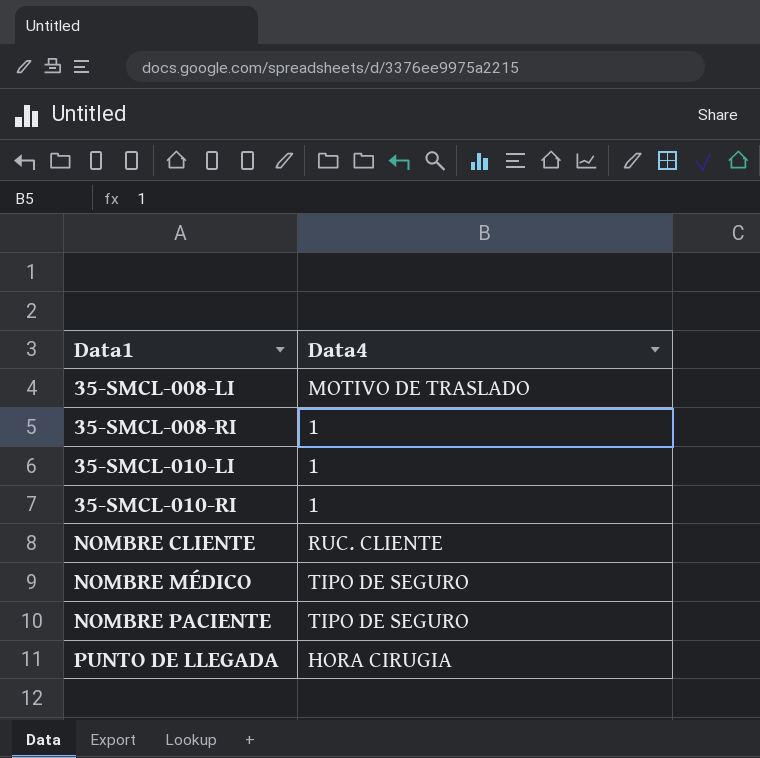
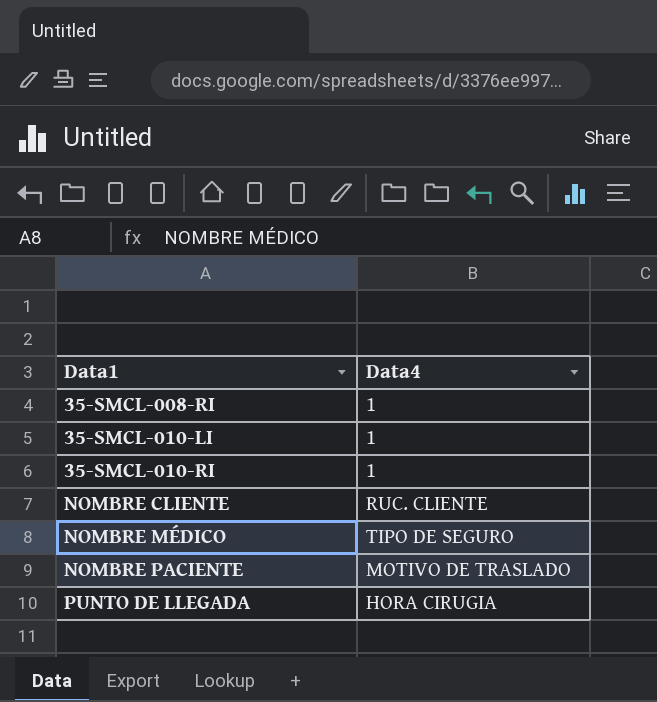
row 35-SMCL-008-LI: MOTIVO DE TRASLADO -> none
NOMBRE PACIENTE | Data4: TIPO DE SEGURO -> MOTIVO DE TRASLADO

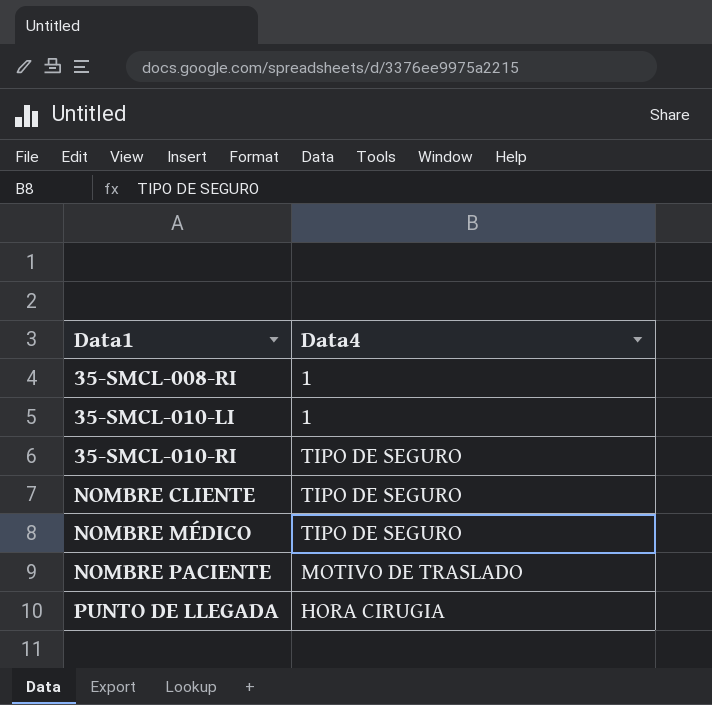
35-SMCL-010-RI | Data4: 1 -> TIPO DE SEGURO
NOMBRE CLIENTE | Data4: RUC. CLIENTE -> TIPO DE SEGURO

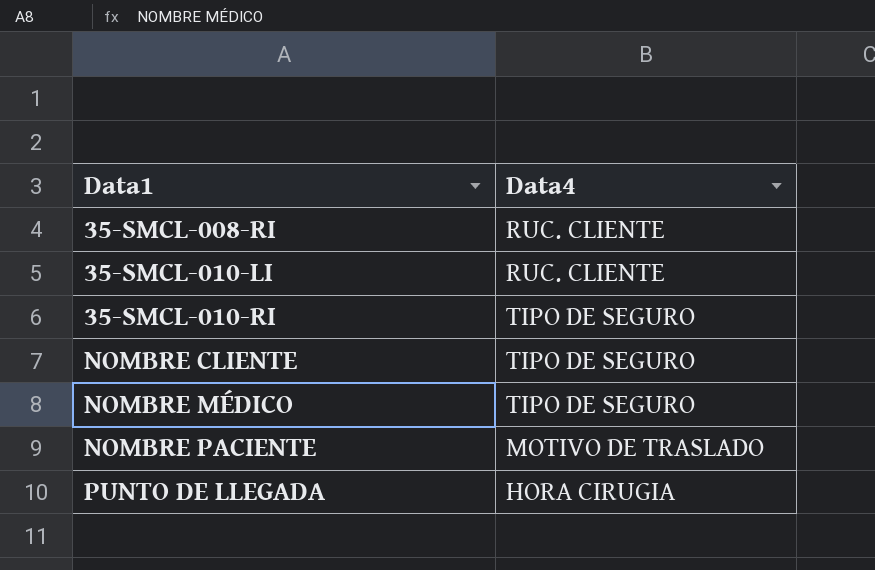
35-SMCL-008-RI | Data4: 1 -> RUC. CLIENTE
35-SMCL-010-LI | Data4: 1 -> RUC. CLIENTE

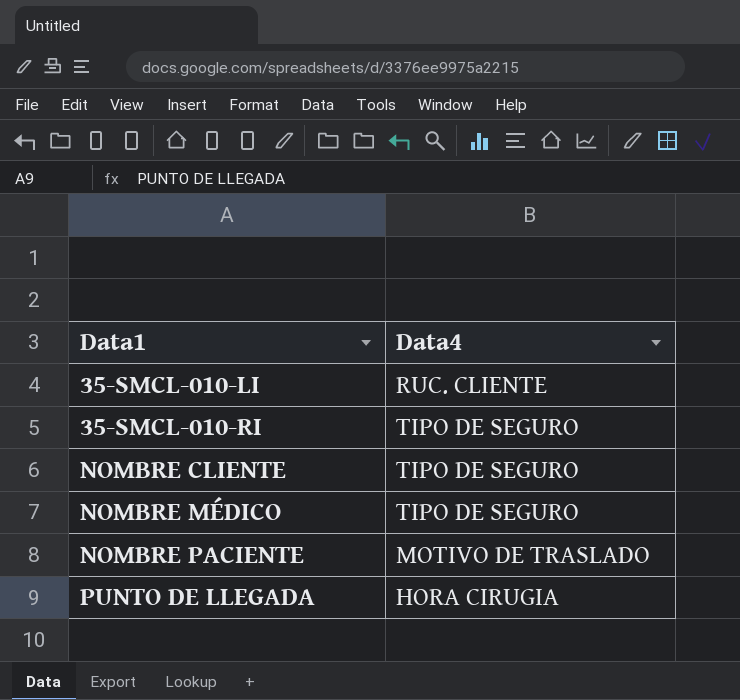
row 35-SMCL-008-RI: RUC. CLIENTE -> none

